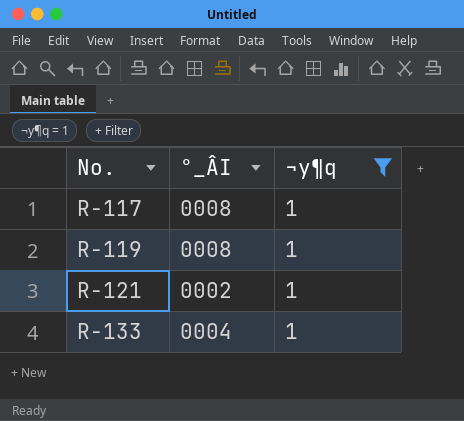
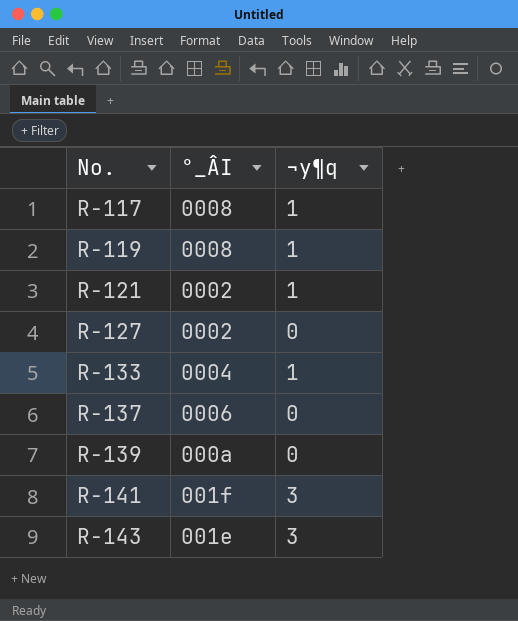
filter: ¬y¶q = 1 -> none

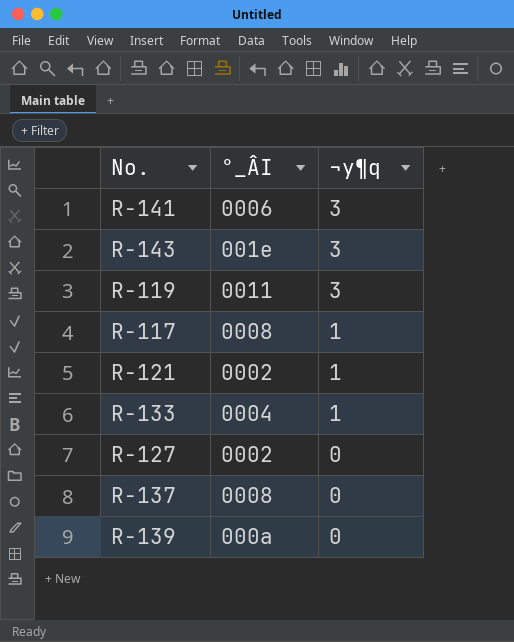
row order: No. ascending -> ¬y¶q descending
R-141 | °_ÂI: 001f -> 0006
R-119 | °_ÂI: 0008 -> 0011
R-119 | ¬y¶q: 1 -> 3
R-137 | °_ÂI: 0006 -> 0008

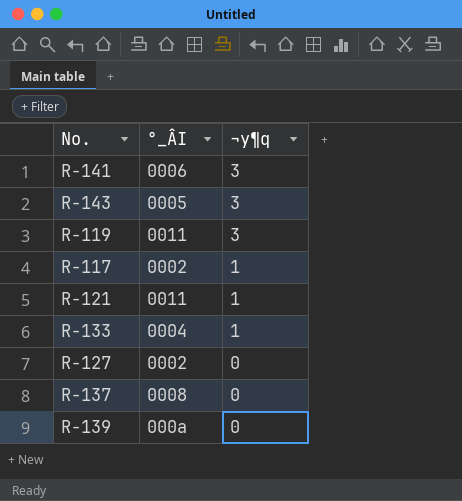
R-143 | °_ÂI: 001e -> 0005
R-117 | °_ÂI: 0008 -> 0002
R-121 | °_ÂI: 0002 -> 0011

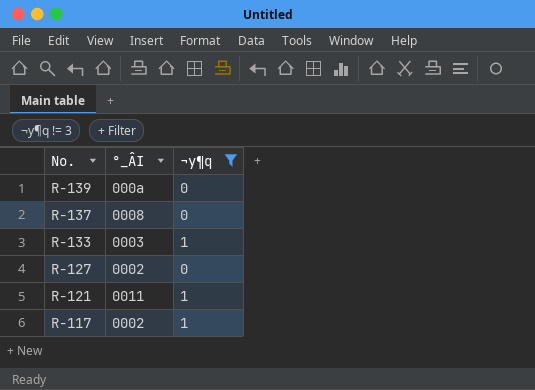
filter: none -> ¬y¶q != 3
row order: ¬y¶q descending -> No. descending
R-133 | °_ÂI: 0004 -> 0003

